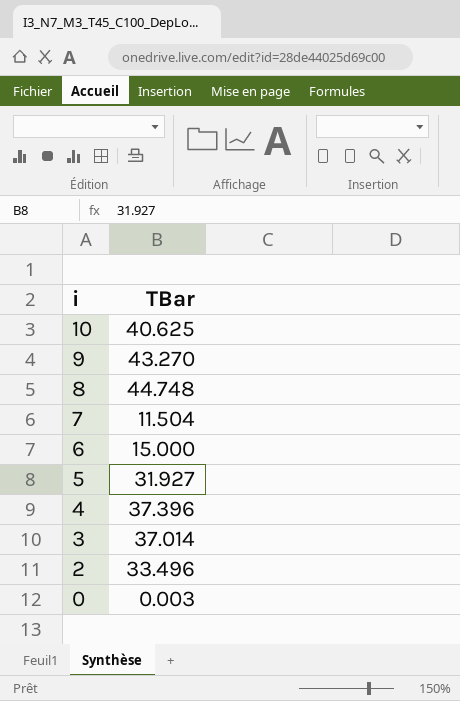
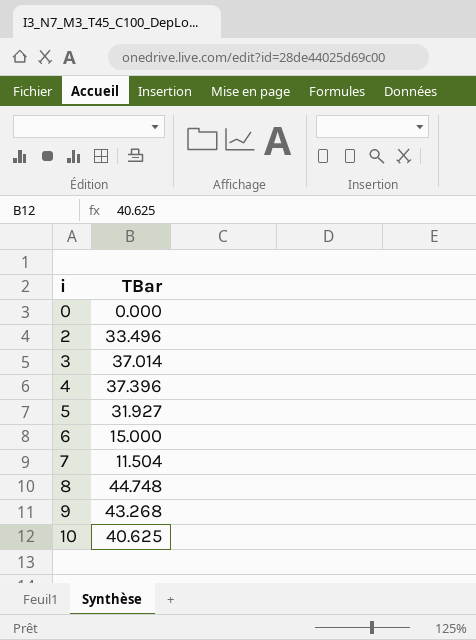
row order: i descending -> i ascending
0 | TBar: 0.003 -> 0.000
9 | TBar: 43.270 -> 43.268

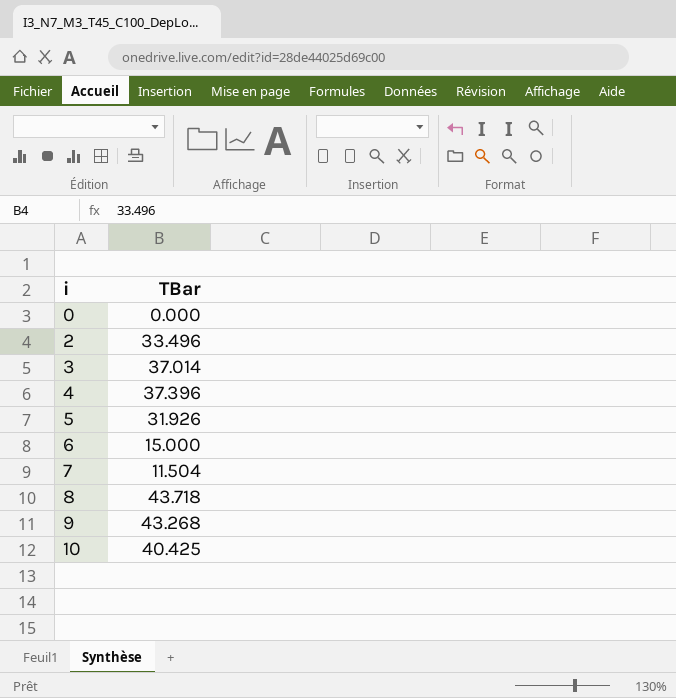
5 | TBar: 31.927 -> 31.926
8 | TBar: 44.748 -> 43.718
10 | TBar: 40.625 -> 40.425

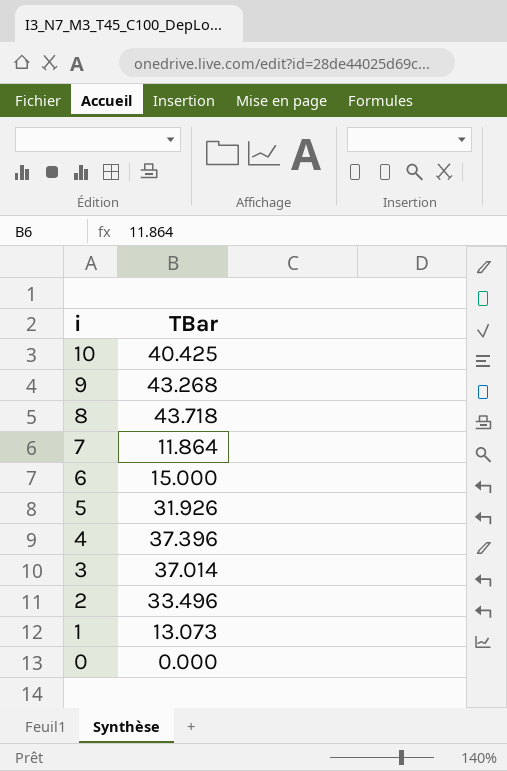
row order: i ascending -> i descending
7 | TBar: 11.504 -> 11.864
row 1: none -> 13.073

